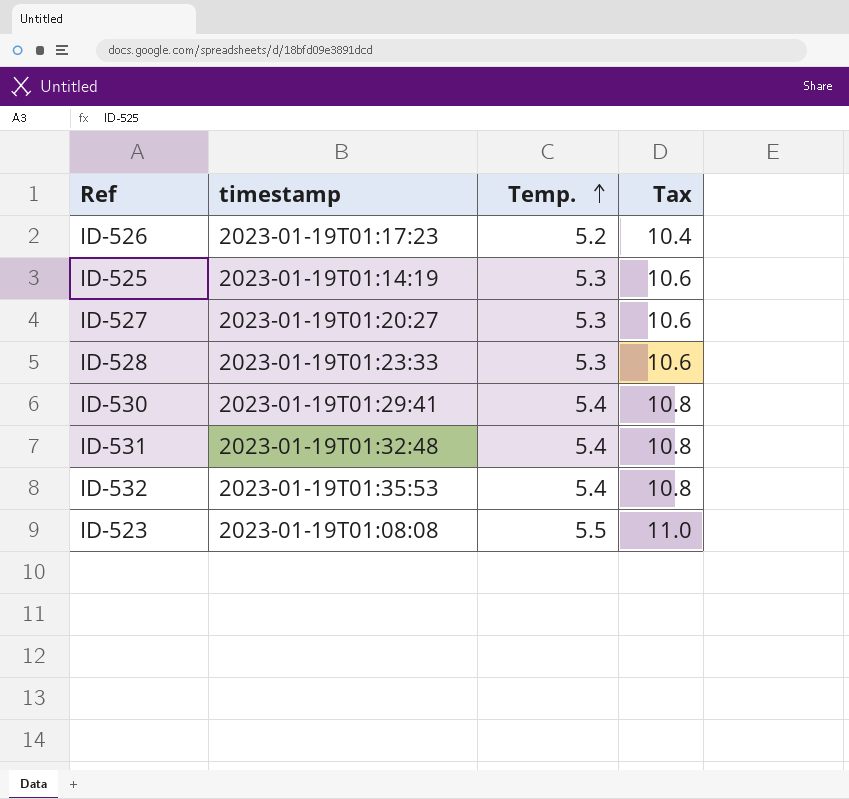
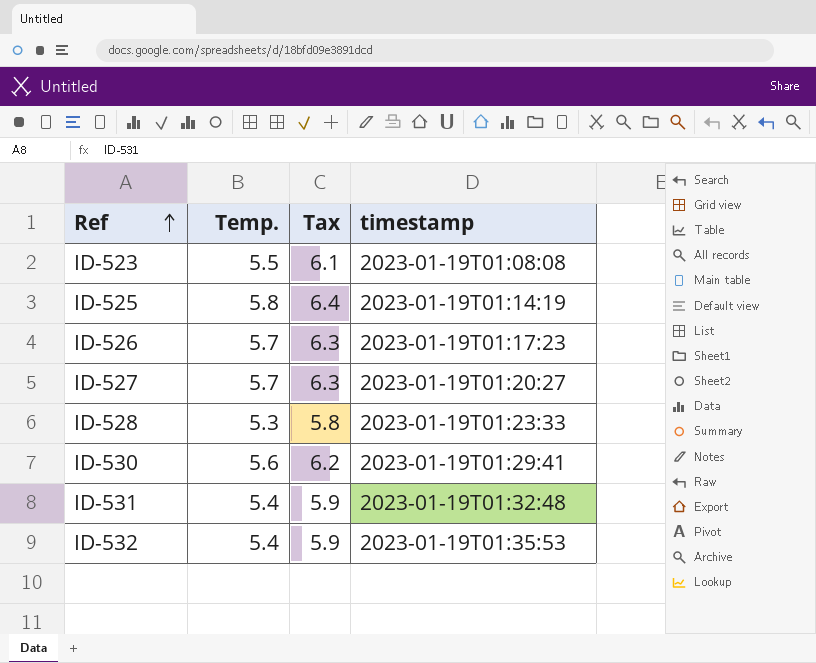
row order: Temp. ascending -> Ref ascending
column Tax | formula: [Temp.] * 2 -> [Temp.] * 1.1
column timestamp | position: 2 -> 4
ID-525 | Temp.: 5.3 -> 5.8
ID-526 | Temp.: 5.2 -> 5.7
ID-527 | Temp.: 5.3 -> 5.7
ID-530 | Temp.: 5.4 -> 5.6

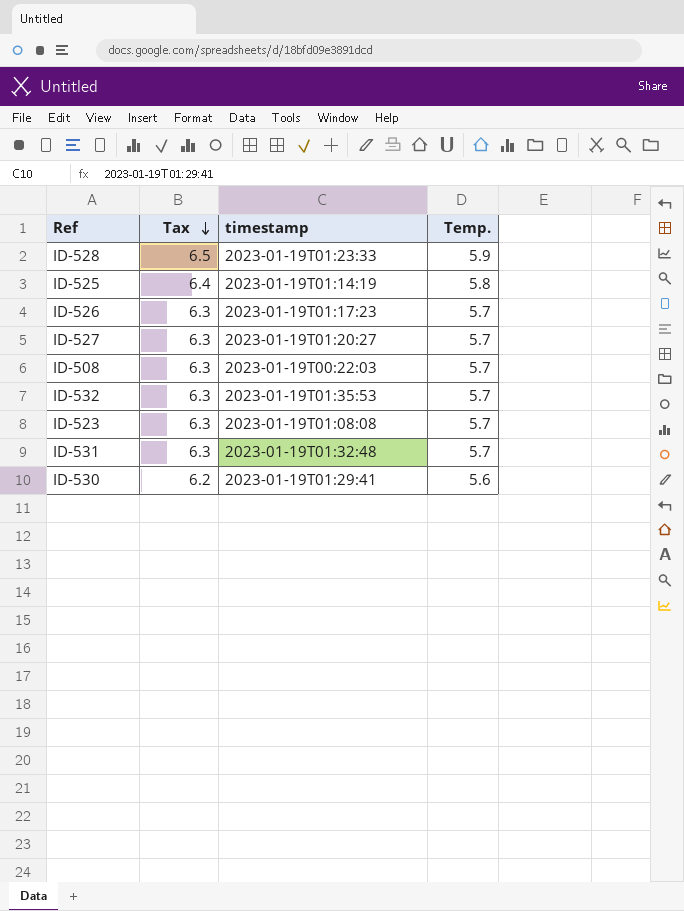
row order: Ref ascending -> Tax descending
column Temp. | position: 2 -> 4
ID-528 | Tax: 5.8 -> 6.5
ID-528 | Temp.: 5.3 -> 5.9
row ID-508: none -> 6.3 | 2023-01-19T00:22:03 | 5.7
ID-532 | Tax: 5.9 -> 6.3
ID-532 | Temp.: 5.4 -> 5.7
ID-523 | Tax: 6.1 -> 6.3
ID-523 | Temp.: 5.5 -> 5.7
ID-531 | Tax: 5.9 -> 6.3
ID-531 | Temp.: 5.4 -> 5.7

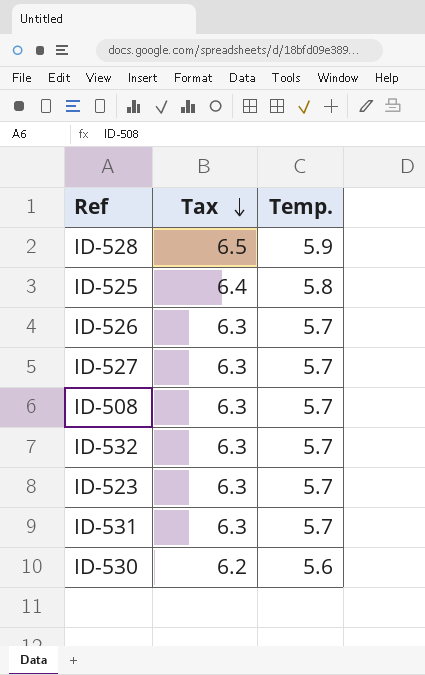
column timestamp | position: 3 -> none

